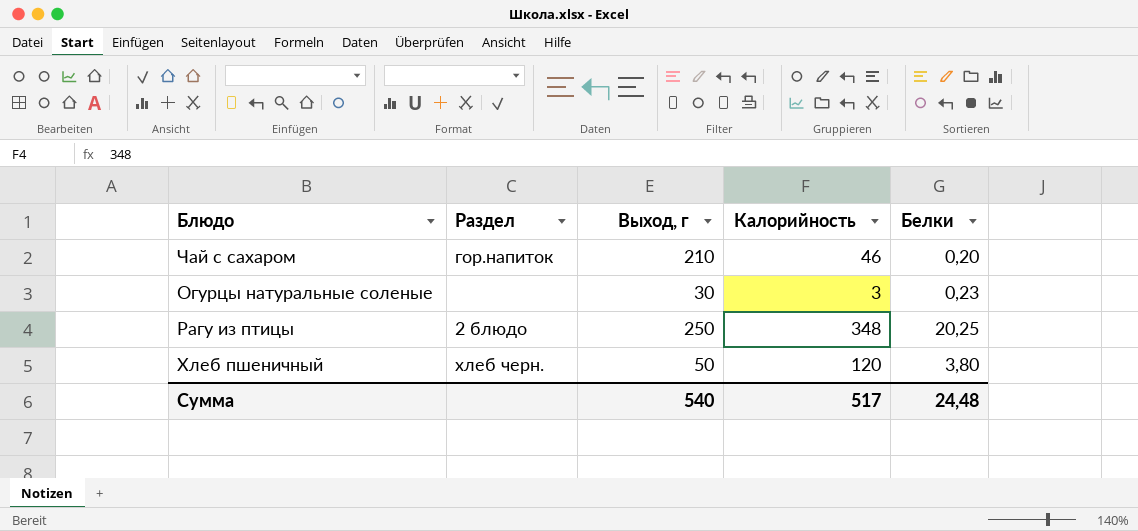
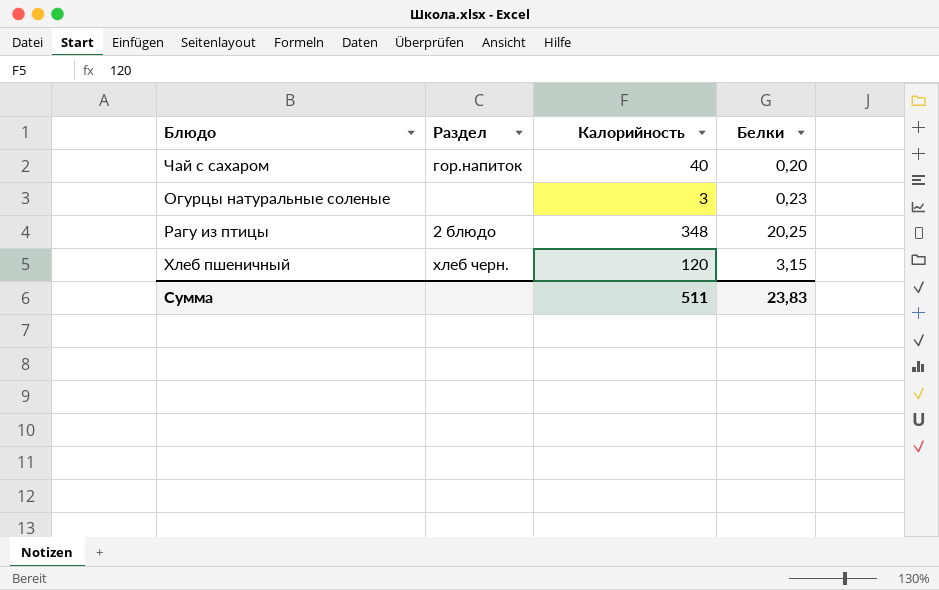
column Выход, г | position: 3 -> none
Чай с сахаром | Калорийность: 46 -> 40
Хлеб пшеничный | Белки: 3,80 -> 3,15
Сумма | Калорийность: 517 -> 511
Сумма | Белки: 24,48 -> 23,83

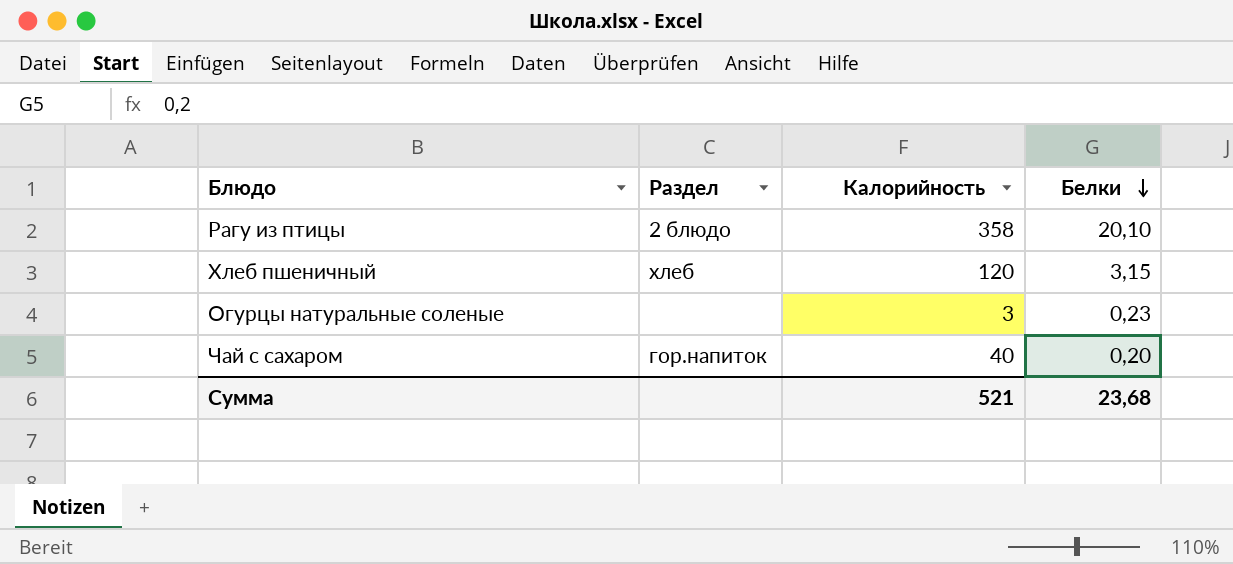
row order: none -> Белки descending
Рагу из птицы | Калорийность: 348 -> 358
Рагу из птицы | Белки: 20,25 -> 20,10
Хлеб пшеничный | Раздел: хлеб черн. -> хлеб
Сумма | Калорийность: 511 -> 521
Сумма | Белки: 23,83 -> 23,68

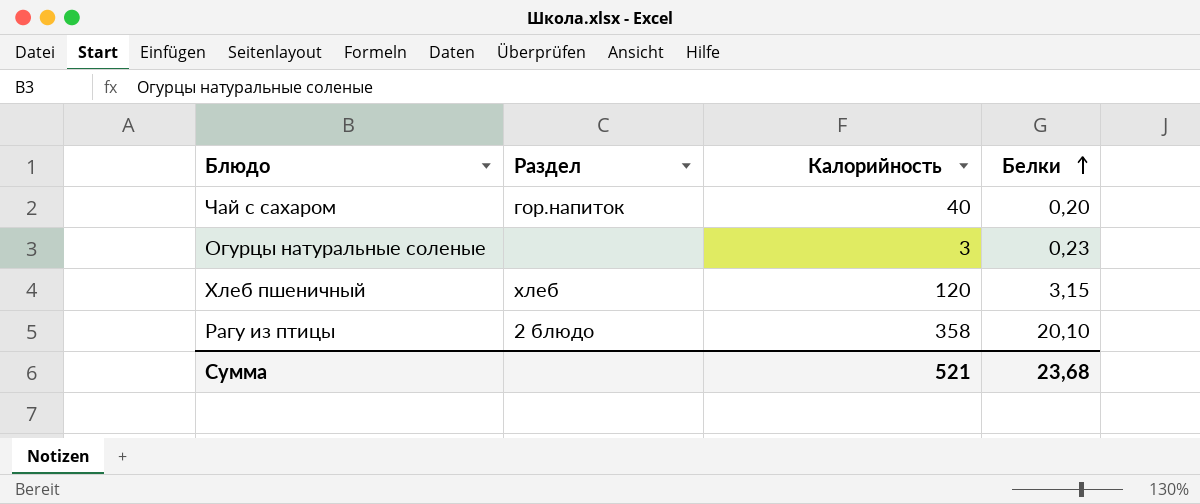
row order: Белки descending -> Белки ascending

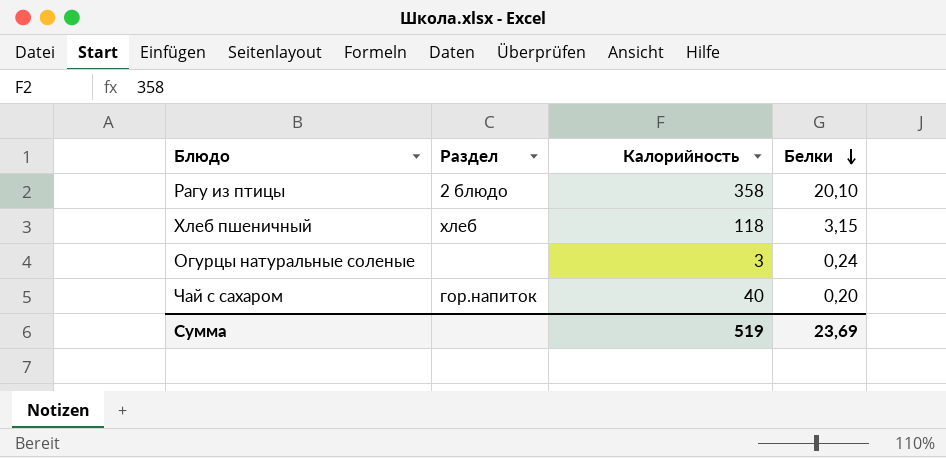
row order: Белки ascending -> Белки descending
Хлеб пшеничный | Калорийность: 120 -> 118
Огурцы натуральные соленые | Белки: 0,23 -> 0,24
Сумма | Калорийность: 521 -> 519
Сумма | Белки: 23,68 -> 23,69

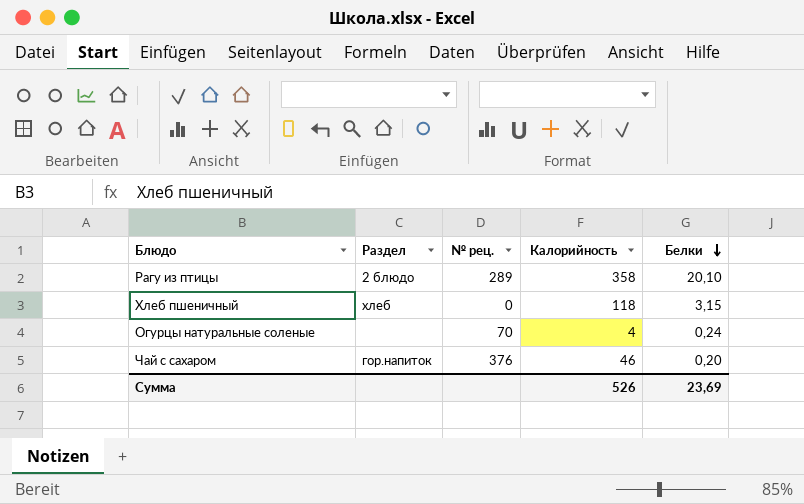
column № рец. | position: none -> 3
Огурцы натуральные соленые | Калорийность: 3 -> 4
Чай с сахаром | Калорийность: 40 -> 46
Сумма | Калорийность: 519 -> 526

